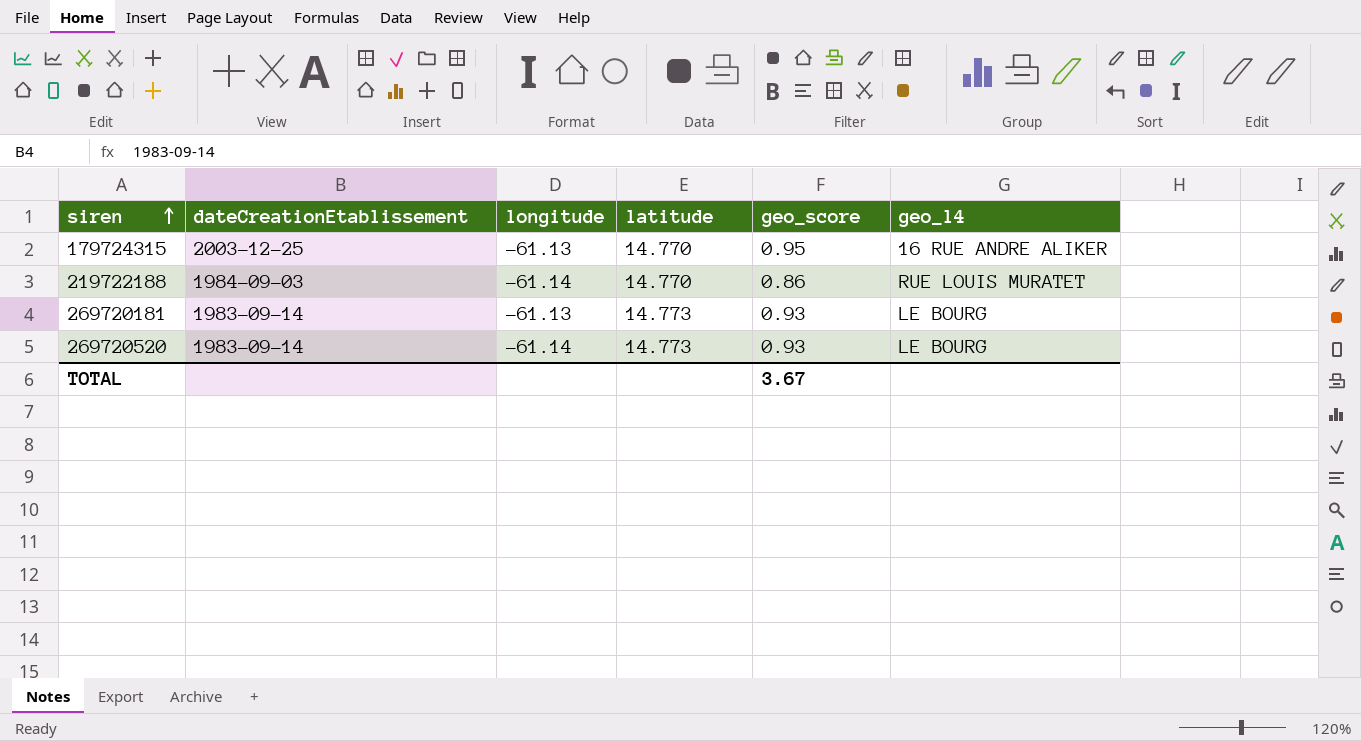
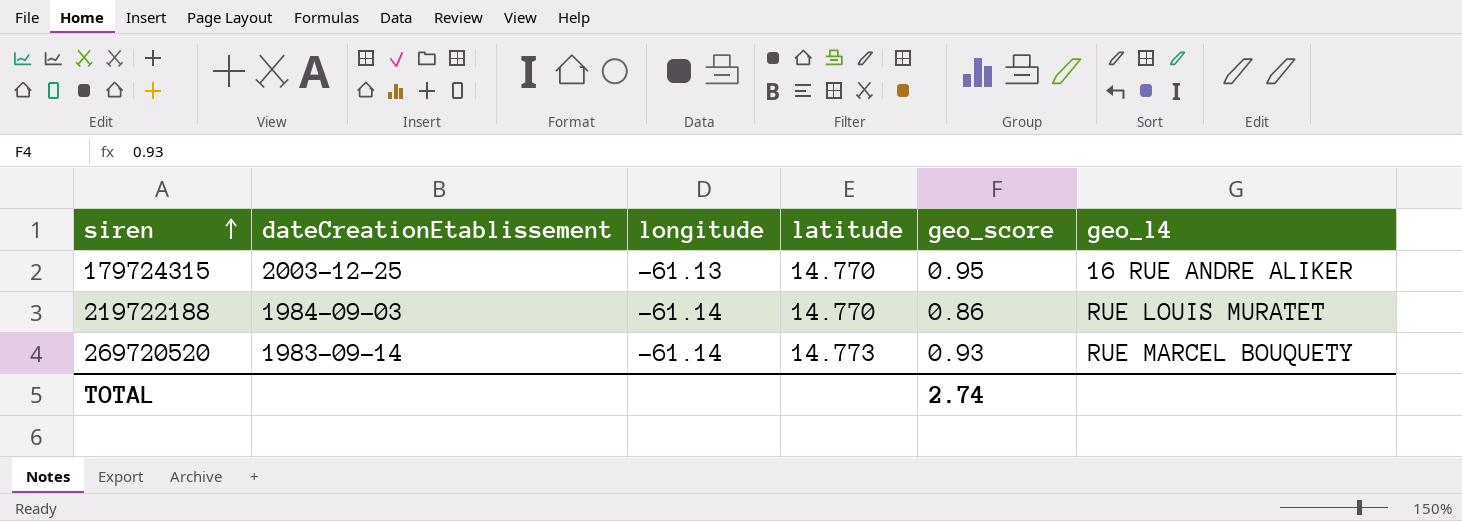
row 269720181: 1983-09-14 | -61.13 | 14.773 | 0.93 | LE BOURG -> none
269720520 | geo_l4: LE BOURG -> RUE MARCEL BOUQUETY
TOTAL | geo_score: 3.67 -> 2.74

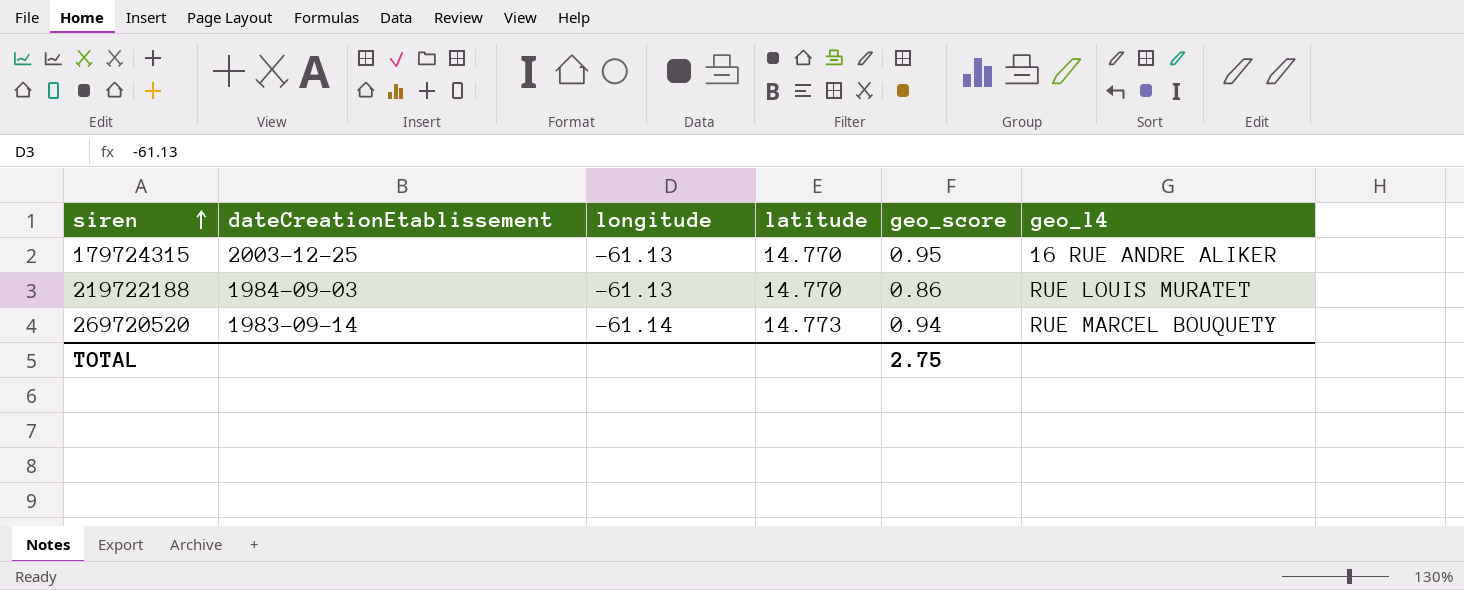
219722188 | longitude: -61.14 -> -61.13
269720520 | geo_score: 0.93 -> 0.94
TOTAL | geo_score: 2.74 -> 2.75

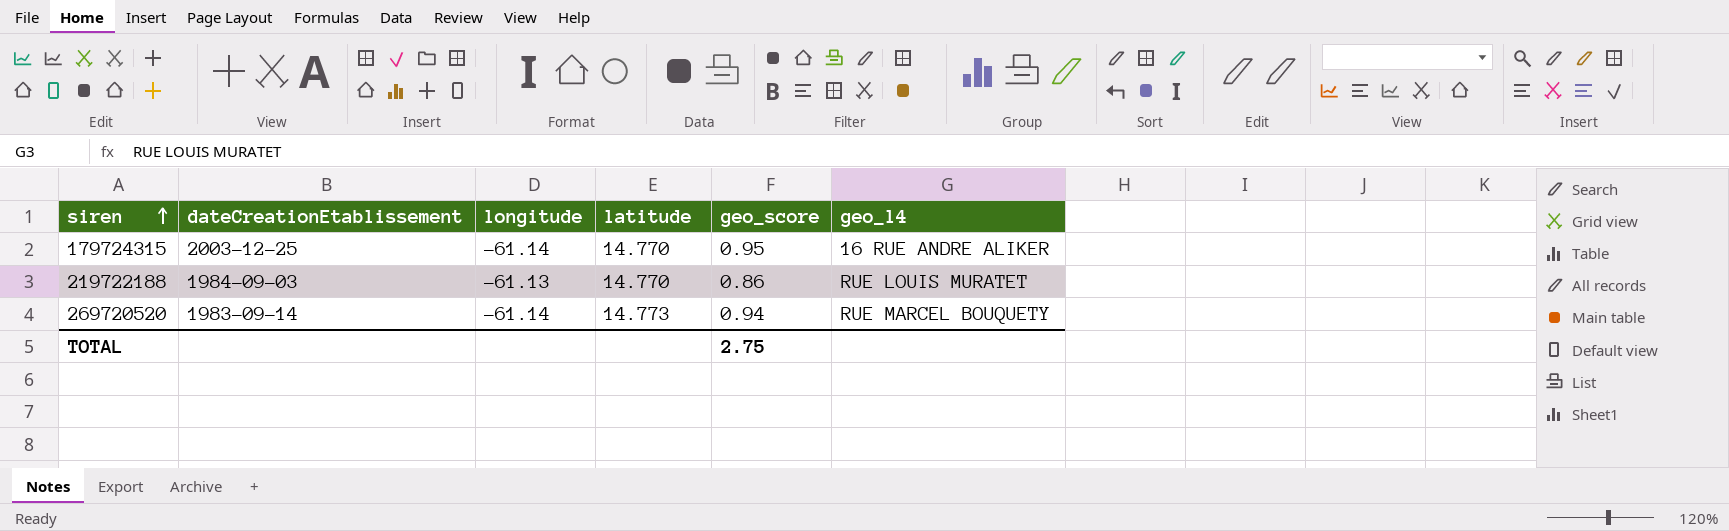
179724315 | longitude: -61.13 -> -61.14

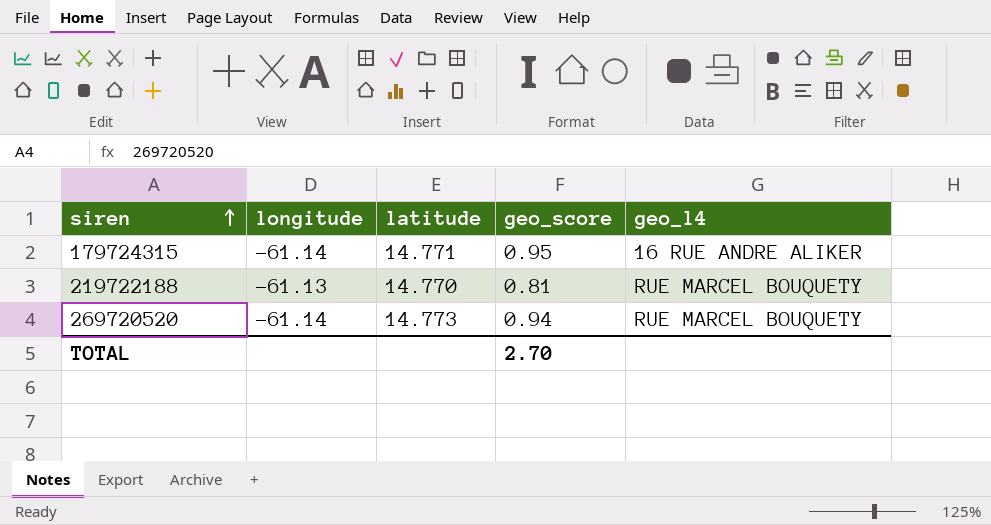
column dateCreationEtablissement | position: 2 -> none
179724315 | latitude: 14.770 -> 14.771
219722188 | geo_score: 0.86 -> 0.81
219722188 | geo_l4: RUE LOUIS MURATET -> RUE MARCEL BOUQUETY
TOTAL | geo_score: 2.75 -> 2.70

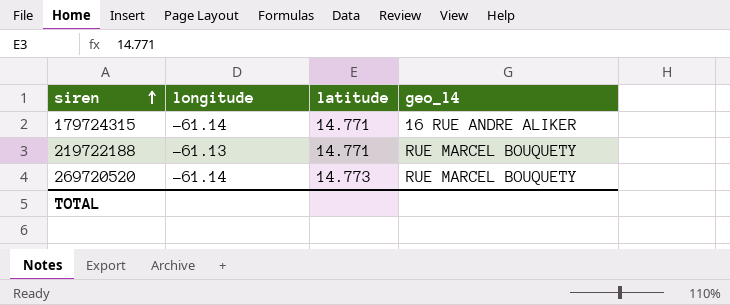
column geo_score | position: 4 -> none
219722188 | latitude: 14.770 -> 14.771

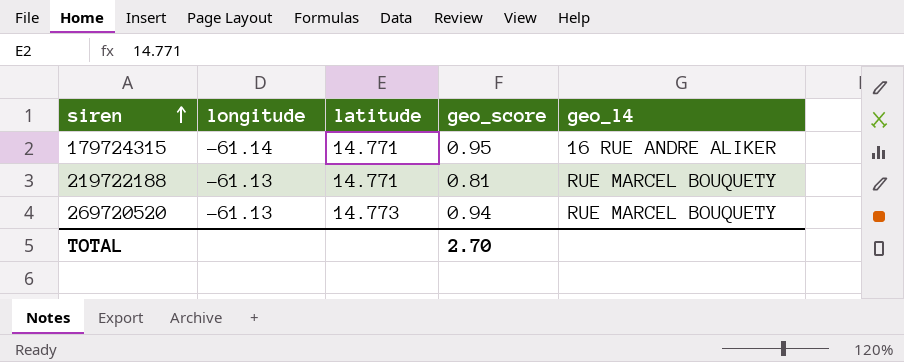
column geo_score | position: none -> 4
269720520 | longitude: -61.14 -> -61.13

